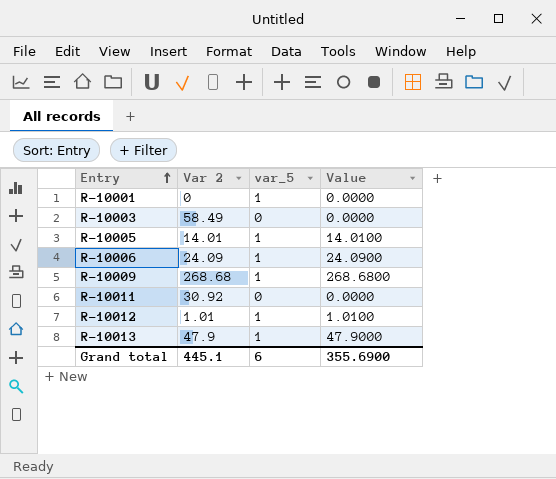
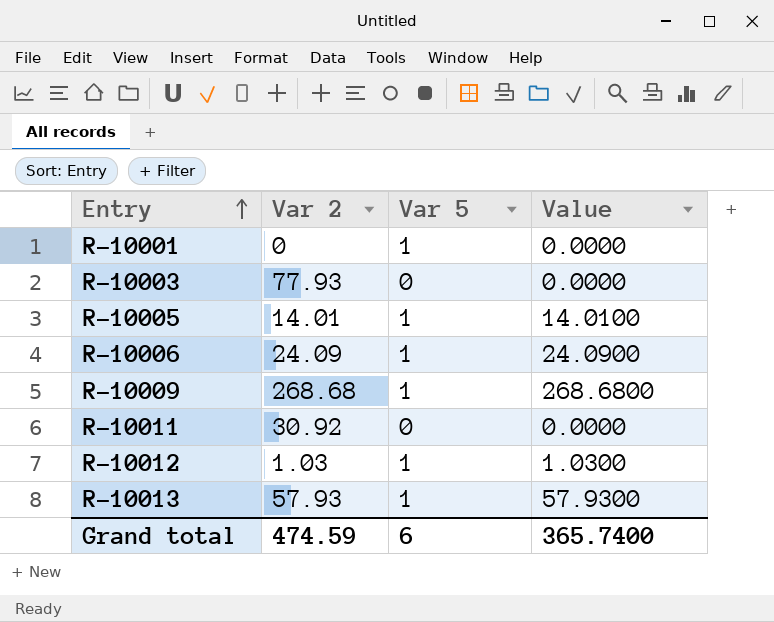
column name: var_5 -> Var 5
R-10003 | Var 2: 58.49 -> 77.93
R-10012 | Var 2: 1.01 -> 1.03
R-10012 | Value: 1.0100 -> 1.0300
R-10013 | Var 2: 47.9 -> 57.93
R-10013 | Value: 47.9000 -> 57.9300
Grand total | Var 2: 445.1 -> 474.59
Grand total | Value: 355.6900 -> 365.7400

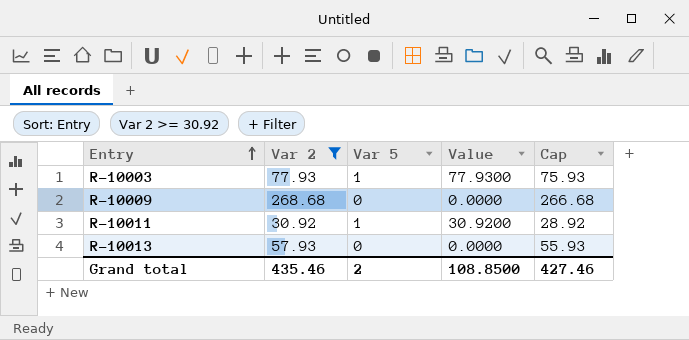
filter: none -> Var 2 >= 30.92
column Cap | formula: none -> [Var 2] - 2
R-10003 | Var 5: 0 -> 1
R-10003 | Value: 0.0000 -> 77.9300
R-10009 | Var 5: 1 -> 0
R-10009 | Value: 268.6800 -> 0.0000
R-10011 | Var 5: 0 -> 1
R-10011 | Value: 0.0000 -> 30.9200
R-10013 | Var 5: 1 -> 0
R-10013 | Value: 57.9300 -> 0.0000
Grand total | Var 2: 474.59 -> 435.46
Grand total | Var 5: 6 -> 2
Grand total | Value: 365.7400 -> 108.8500

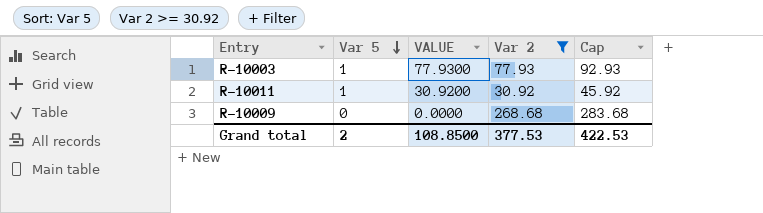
row order: Entry ascending -> Var 5 descending
column name: Value -> VALUE
column Var 2 | position: 2 -> 4
column Cap | formula: [Var 2] - 2 -> [Var 2] + 15
row R-10013: 57.93 | 0 | 0.0000 | 55.93 -> none
Grand total | Var 2: 435.46 -> 377.53
Grand total | Cap: 427.46 -> 422.53

